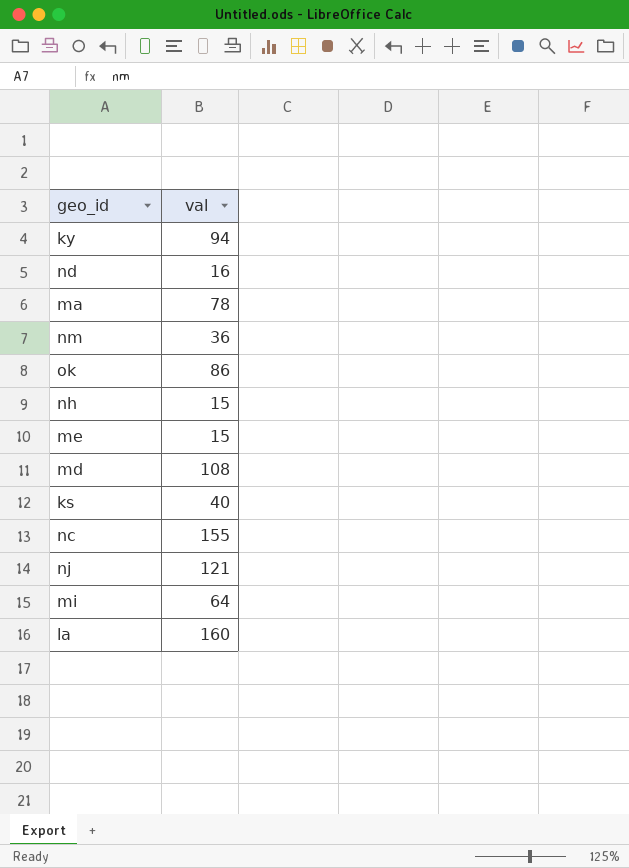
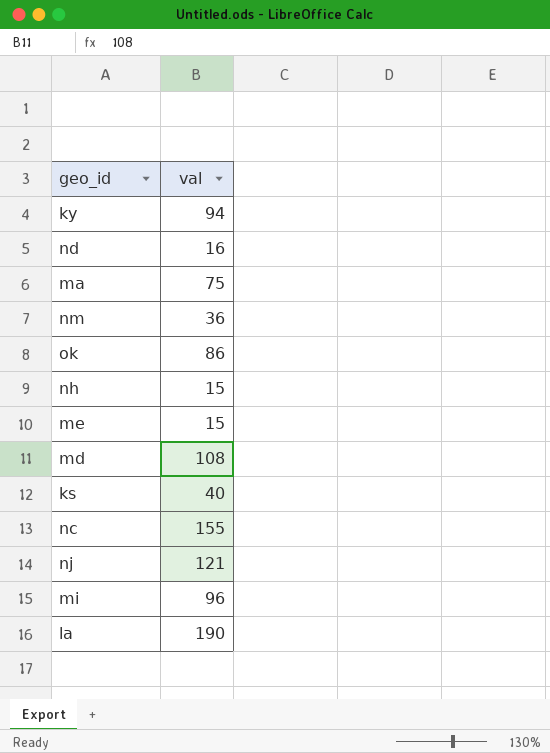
ma | val: 78 -> 75
mi | val: 64 -> 96
la | val: 160 -> 190

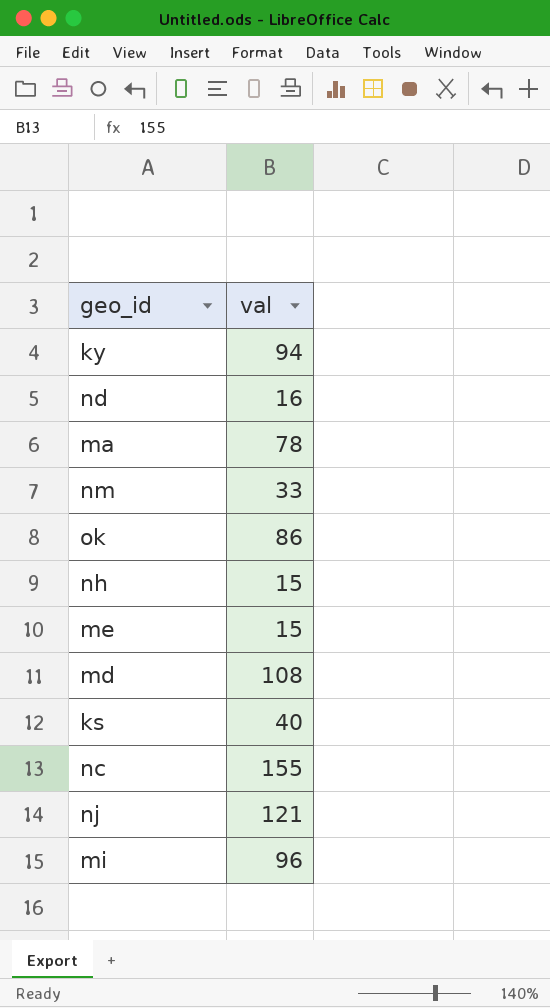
row la: 190 -> none
ma | val: 75 -> 78
nm | val: 36 -> 33

